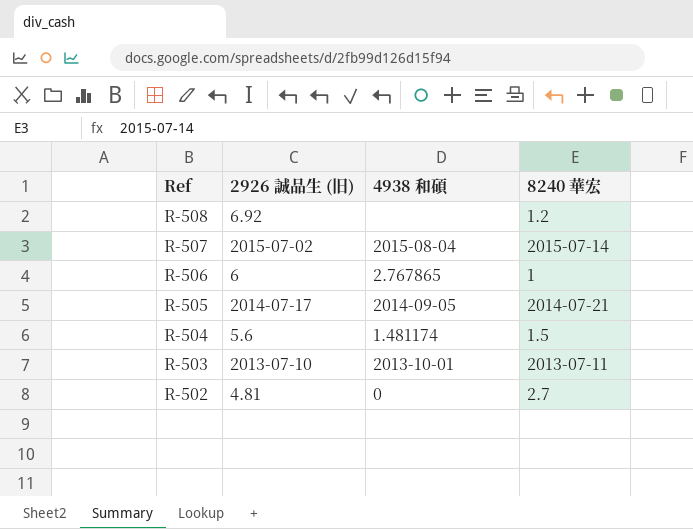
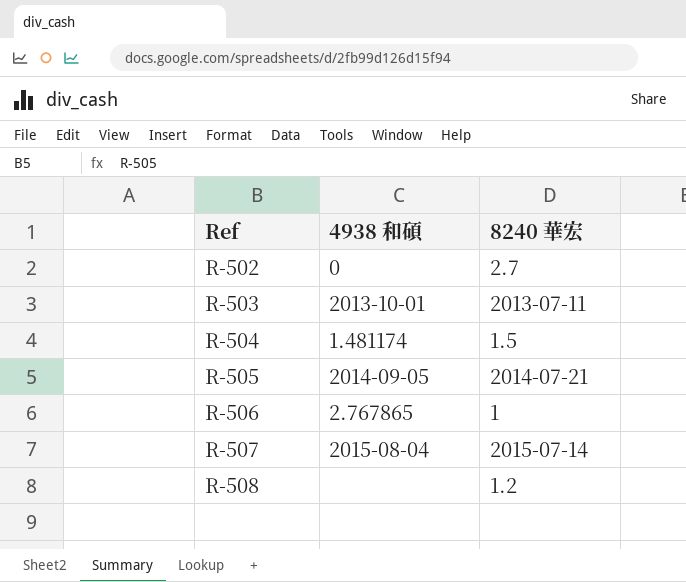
row order: Ref descending -> Ref ascending
column 2926 誠品生 (旧) | position: 2 -> none

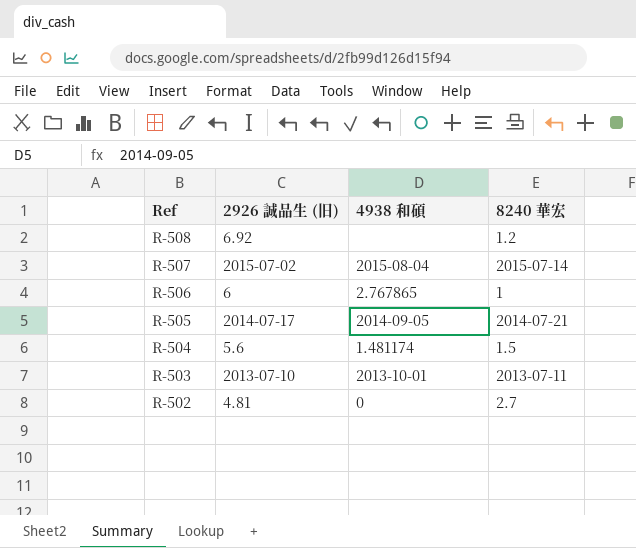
row order: Ref ascending -> Ref descending
column 2926 誠品生 (旧) | position: none -> 2

